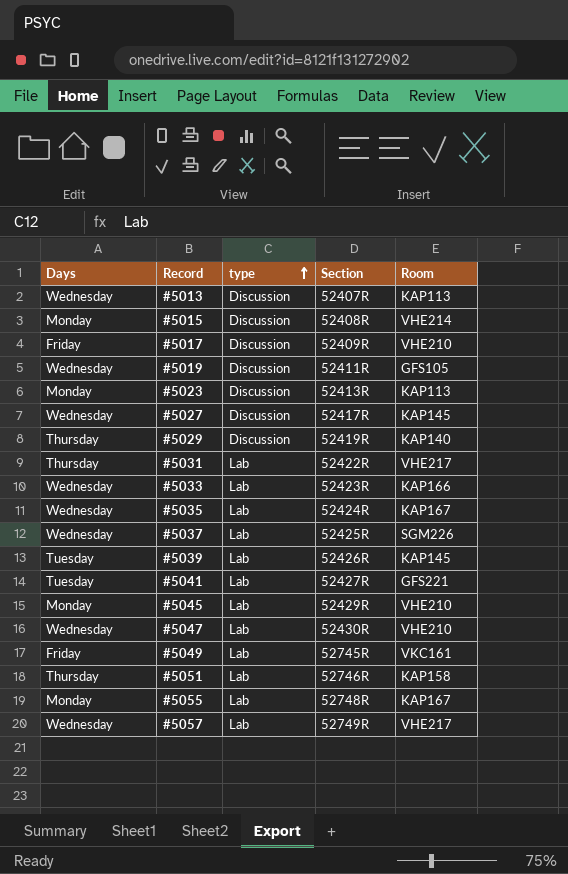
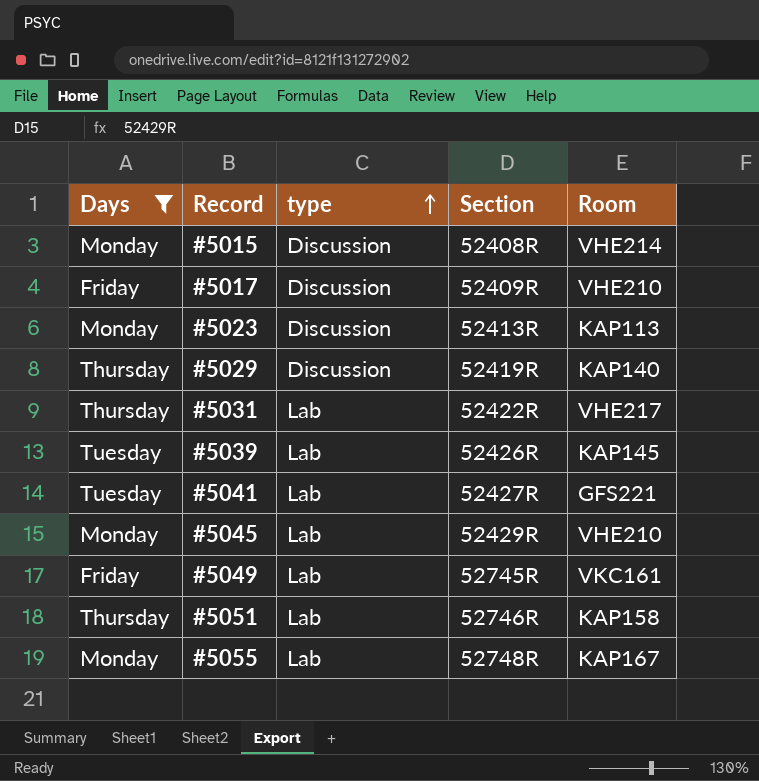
filter: none -> Days != Wednesday

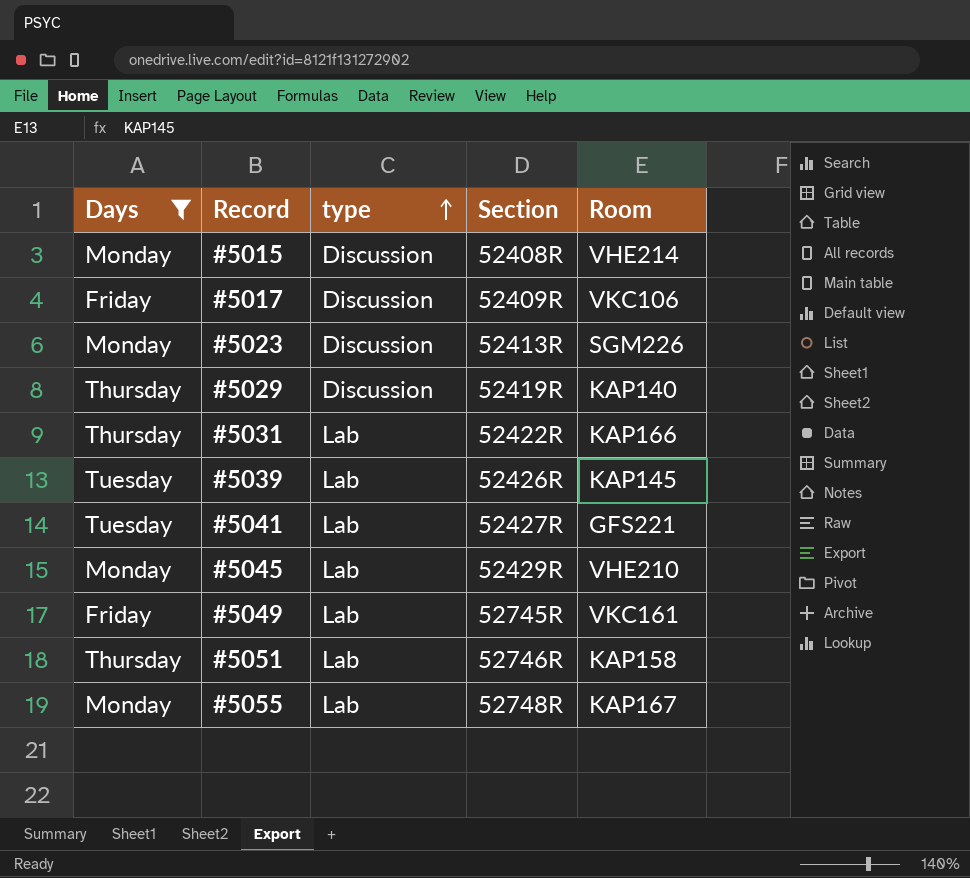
#5017 | Room: VHE210 -> VKC106
#5023 | Room: KAP113 -> SGM226
#5031 | Room: VHE217 -> KAP166

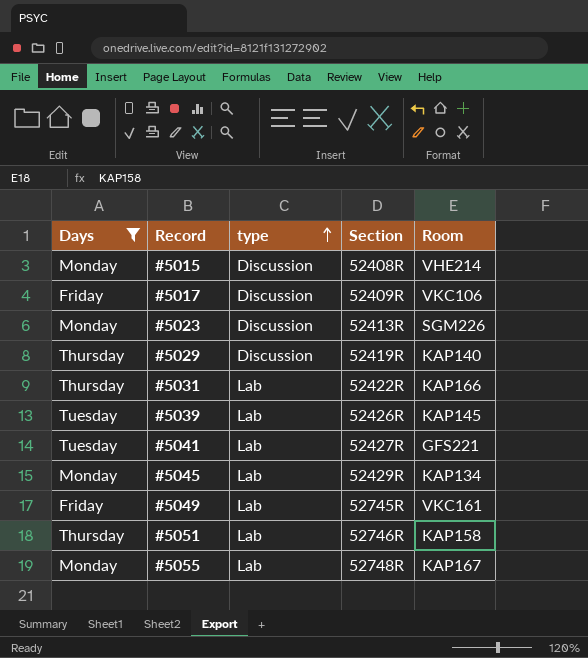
#5045 | Room: VHE210 -> KAP134

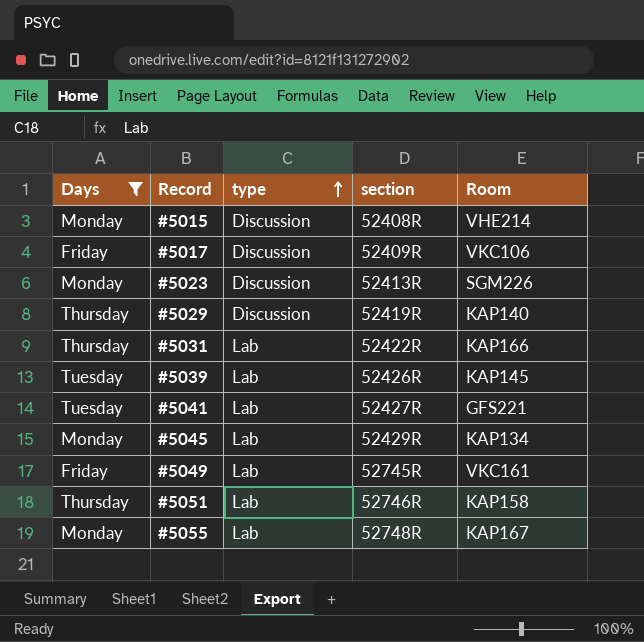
column name: Section -> section

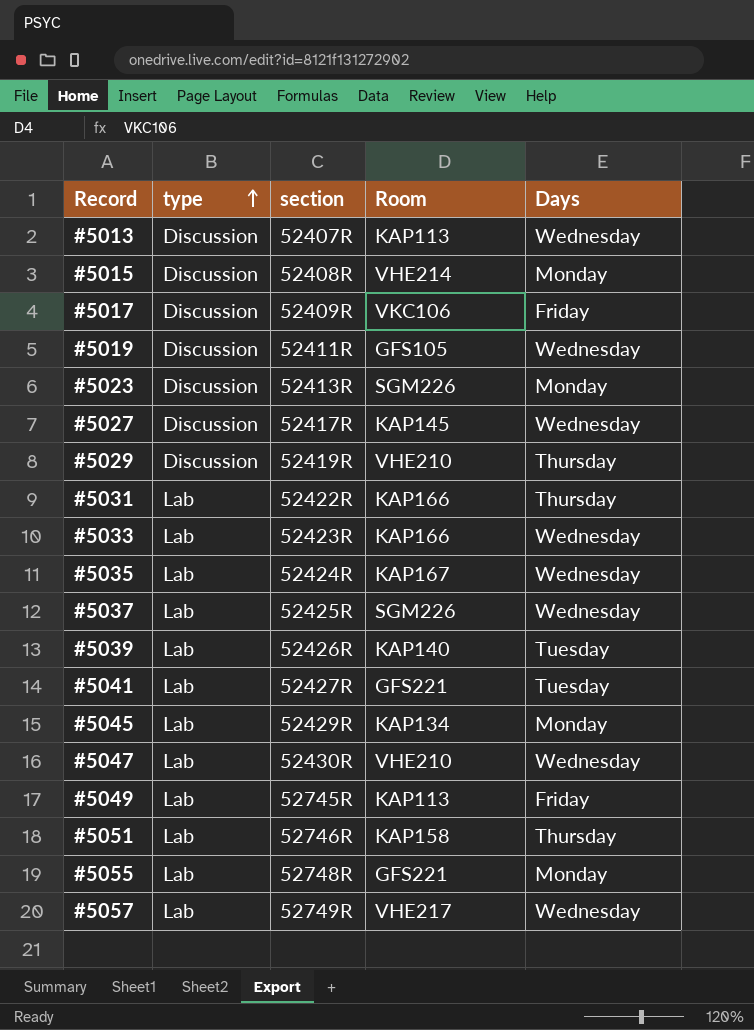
filter: Days != Wednesday -> none
column Days | position: 1 -> 5
#5029 | Room: KAP140 -> VHE210
#5039 | Room: KAP145 -> KAP140
#5049 | Room: VKC161 -> KAP113
#5055 | Room: KAP167 -> GFS221

